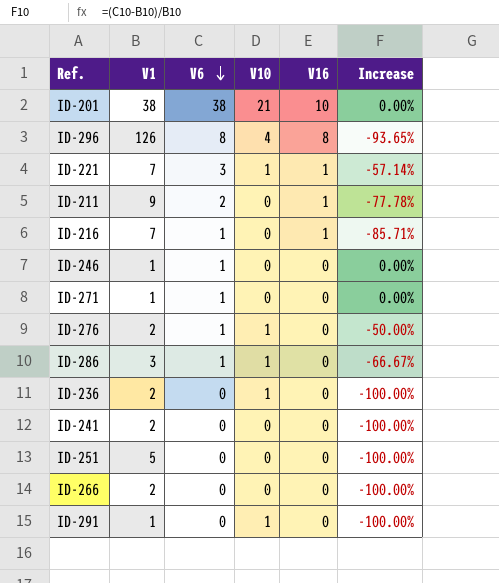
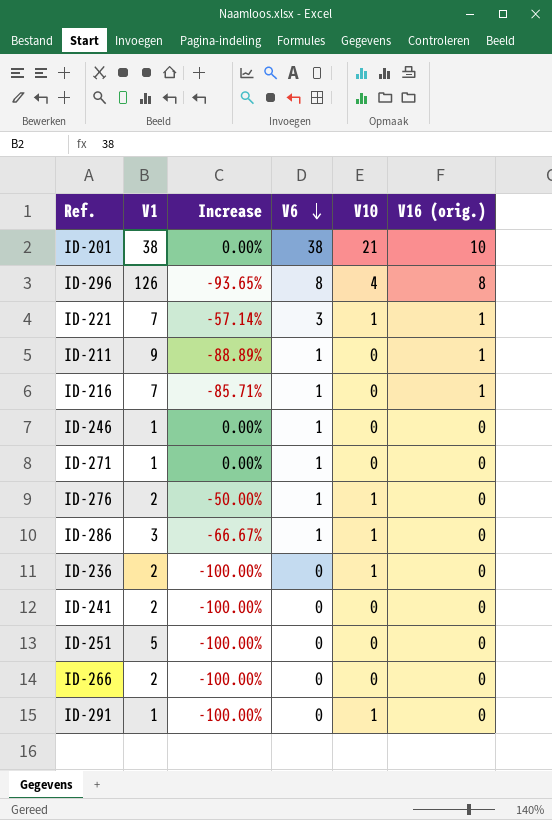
column Increase | position: 6 -> 3
column name: V16 -> V16 (orig.)
ID-211 | Increase: -77.78% -> -88.89%
ID-211 | V6: 2 -> 1

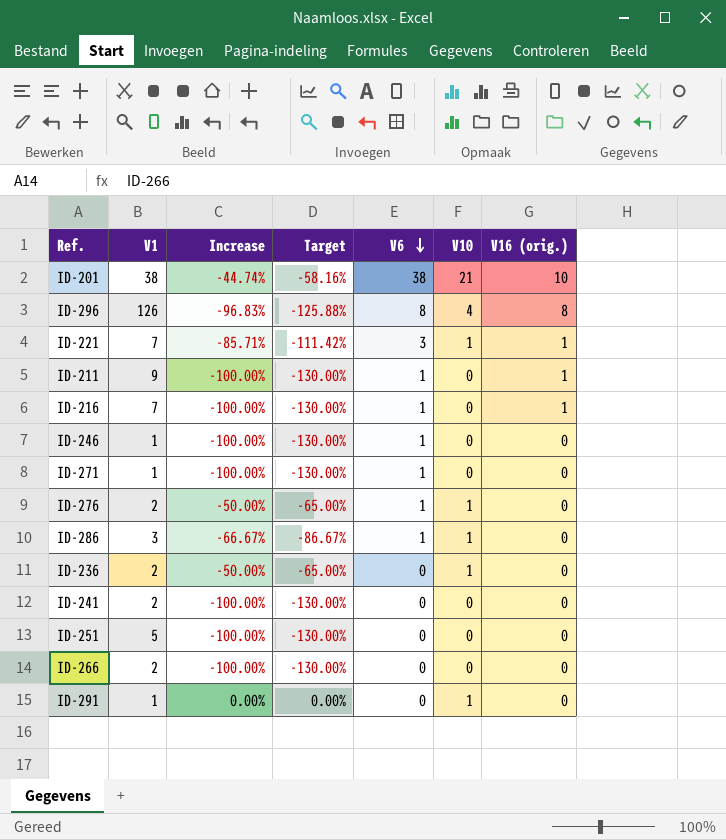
column Increase | formula: ([V6] - [V1]) / [V1] -> ([V10] - [V1]) / [V1]
column Target | formula: none -> [Increase] * 1.3

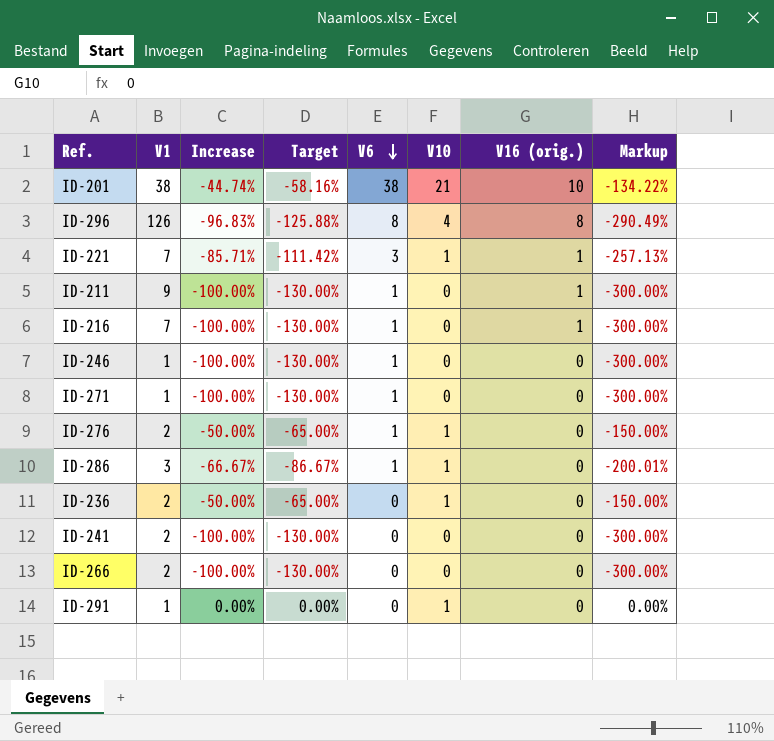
column Markup | formula: none -> [Increase] * 3
row ID-251: 5 | -100.00% | -130.00% | 0 | 0 | 0 -> none

